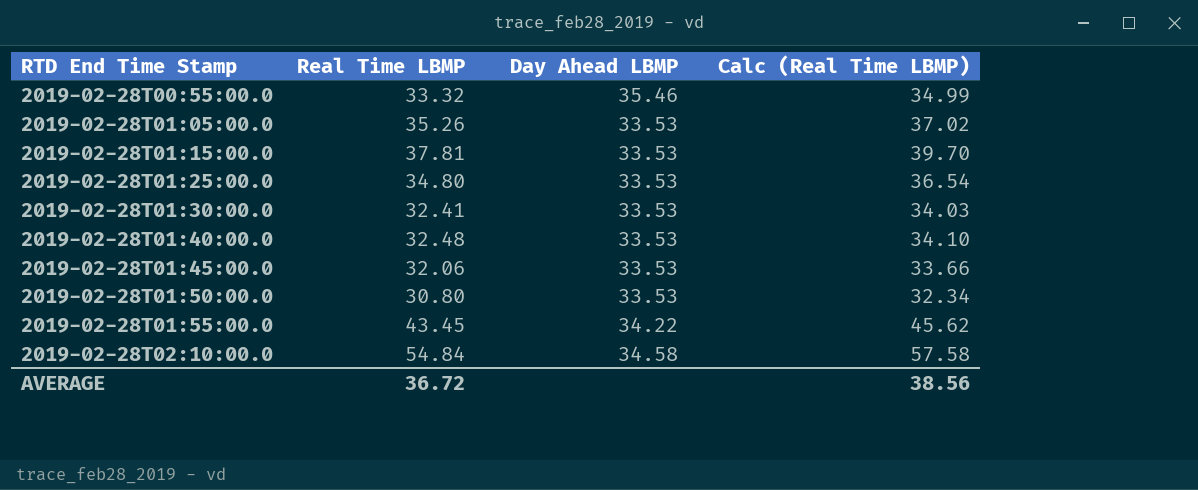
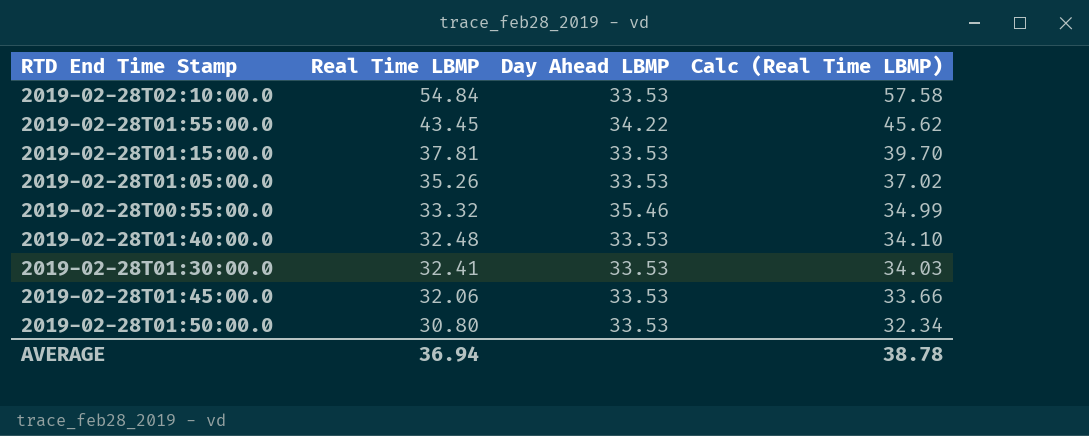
row order: RTD End Time Stamp ascending -> Real Time LBMP descending
row 2019-02-28T01:25:00.0: 34.80 | 33.53 | 36.54 -> none
2019-02-28T02:10:00.0 | Day Ahead LBMP: 34.58 -> 33.53
AVERAGE | Real Time LBMP: 36.72 -> 36.94
AVERAGE | Calc (Real Time LBMP): 38.56 -> 38.78

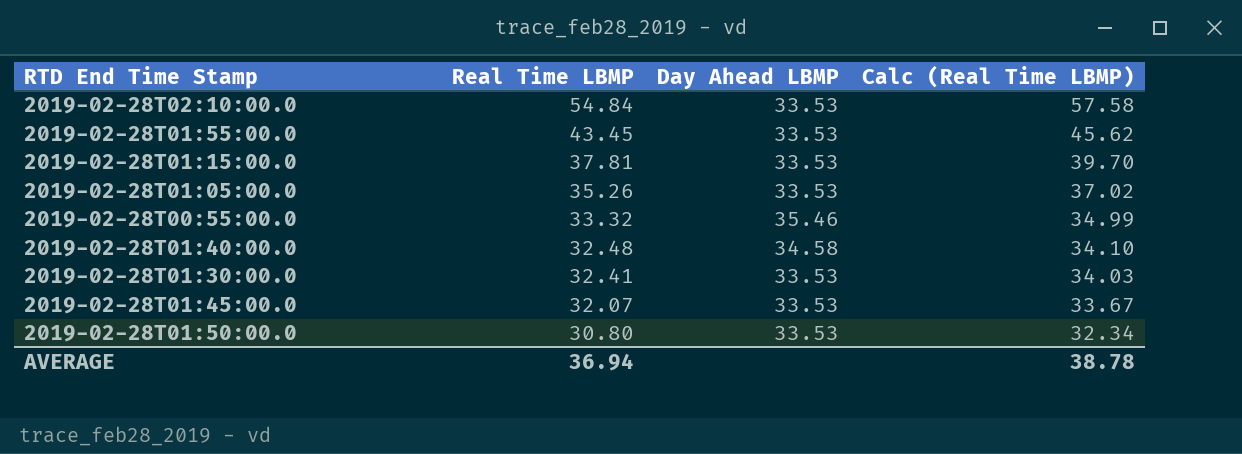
2019-02-28T01:55:00.0 | Day Ahead LBMP: 34.22 -> 33.53
2019-02-28T01:40:00.0 | Day Ahead LBMP: 33.53 -> 34.58
2019-02-28T01:45:00.0 | Real Time LBMP: 32.06 -> 32.07
2019-02-28T01:45:00.0 | Calc (Real Time LBMP): 33.66 -> 33.67

